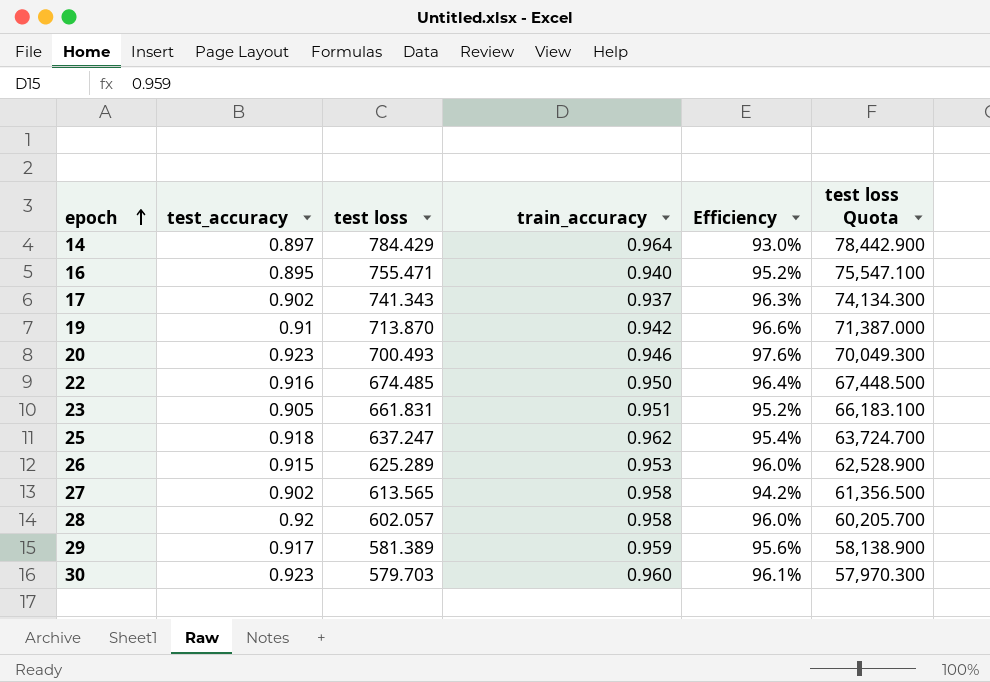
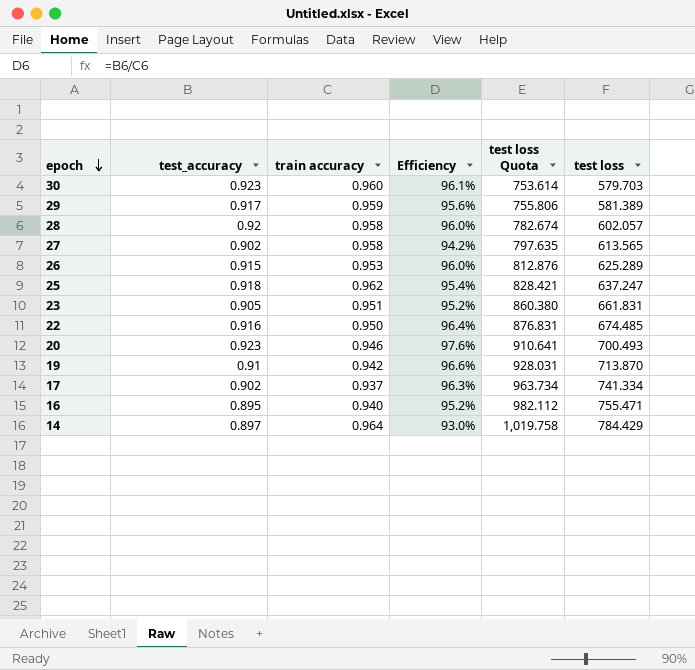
row order: epoch ascending -> epoch descending
column name: train_accuracy -> train accuracy
column test loss Quota | formula: [test loss] * 100 -> [test loss] * 1.3
column test loss | position: 3 -> 6
17 | test loss: 741.343 -> 741.334

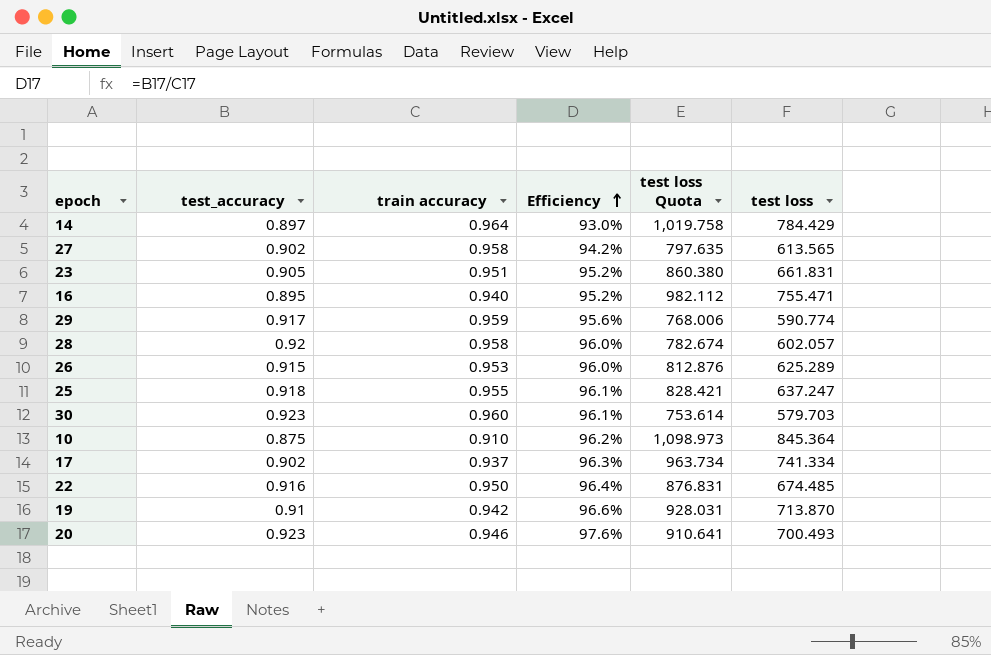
row order: epoch descending -> Efficiency ascending
29 | test loss Quota: 755.806 -> 768.006
29 | test loss: 581.389 -> 590.774
25 | train accuracy: 0.962 -> 0.955
25 | Efficiency: 95.4% -> 96.1%
row 10: none -> 0.875 | 0.910 | 96.2% | 1,098.973 | 845.364

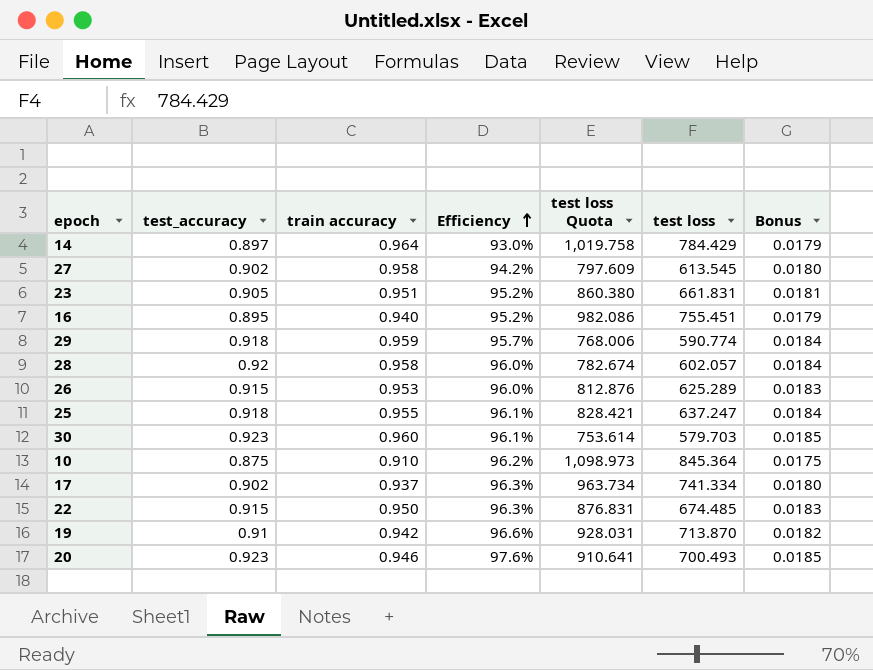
column Bonus | formula: none -> [test_accuracy] * 0.02
27 | test loss Quota: 797.635 -> 797.609
27 | test loss: 613.565 -> 613.545
16 | test loss Quota: 982.112 -> 982.086
16 | test loss: 755.471 -> 755.451
29 | test_accuracy: 0.917 -> 0.918
29 | Efficiency: 95.6% -> 95.7%
22 | test_accuracy: 0.916 -> 0.915
22 | Efficiency: 96.4% -> 96.3%

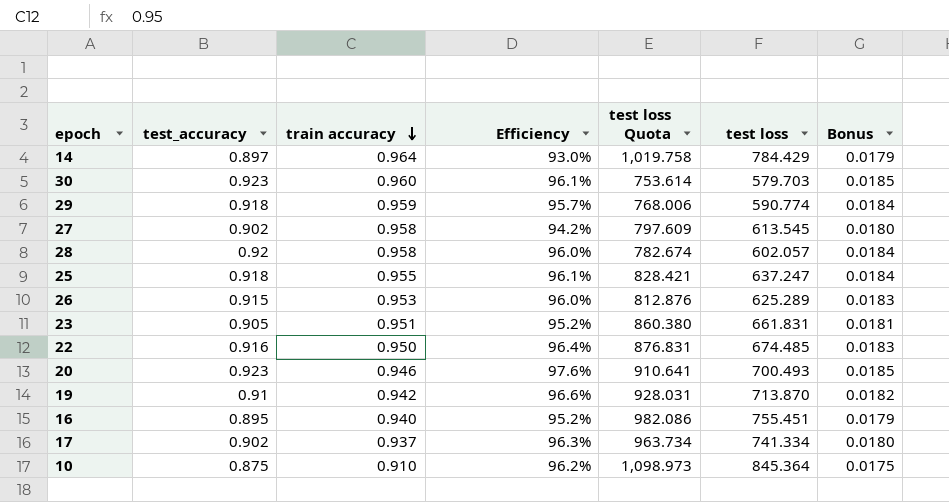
row order: Efficiency ascending -> train accuracy descending
22 | test_accuracy: 0.915 -> 0.916
22 | Efficiency: 96.3% -> 96.4%

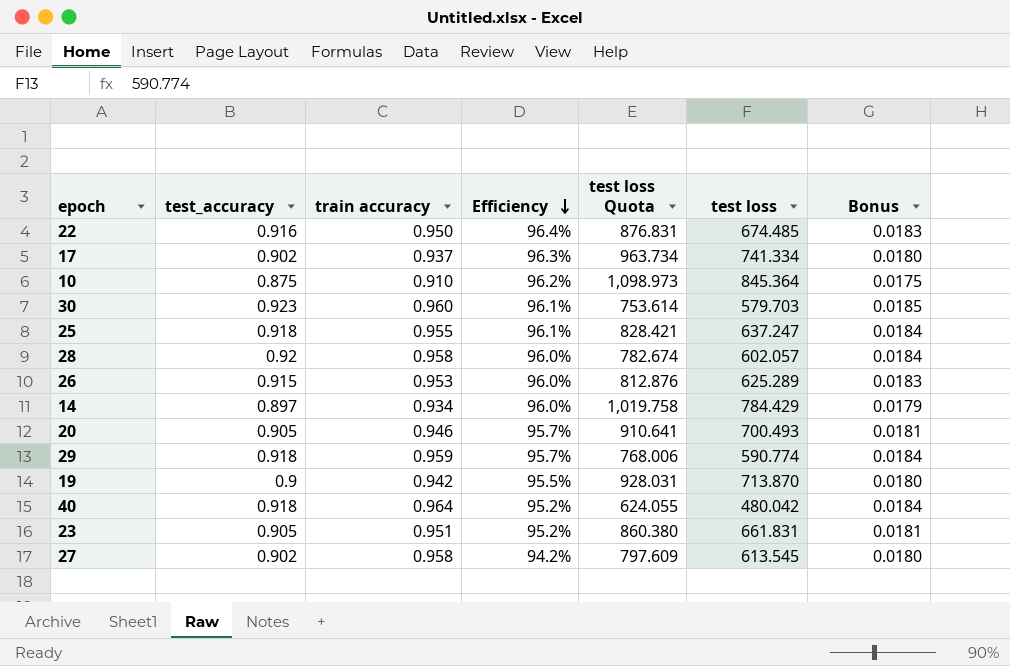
row order: train accuracy descending -> Efficiency descending
row 16: 0.895 | 0.940 | 95.2% | 982.086 | 755.451 | 0.0179 -> none
14 | train accuracy: 0.964 -> 0.934
14 | Efficiency: 93.0% -> 96.0%
20 | test_accuracy: 0.923 -> 0.905
20 | Efficiency: 97.6% -> 95.7%
20 | Bonus: 0.0185 -> 0.0181
19 | test_accuracy: 0.91 -> 0.9
19 | Efficiency: 96.6% -> 95.5%
19 | Bonus: 0.0182 -> 0.0180
row 40: none -> 0.918 | 0.964 | 95.2% | 624.055 | 480.042 | 0.0184

